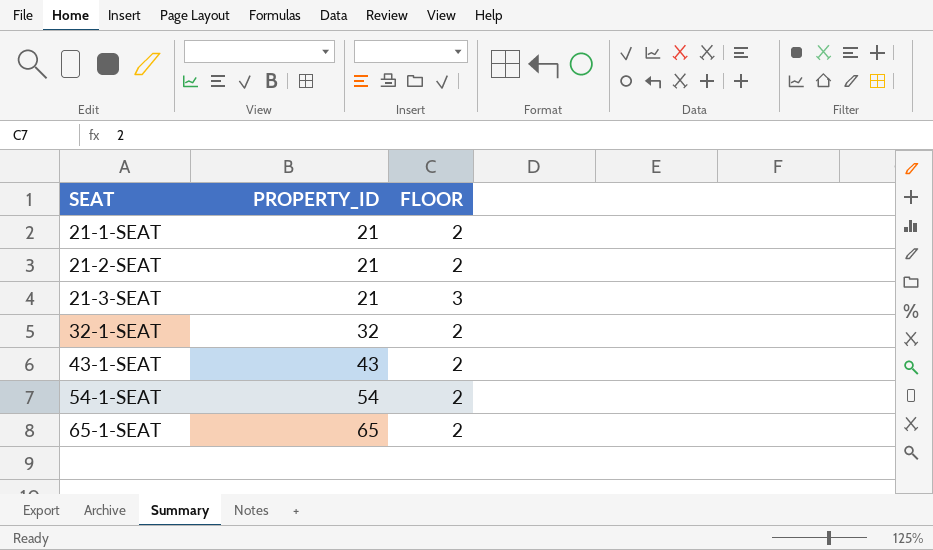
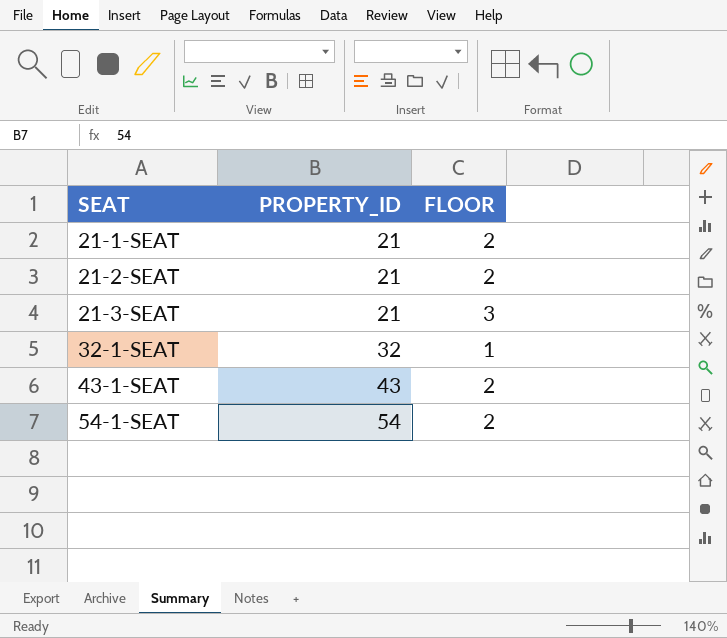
row 65-1-SEAT: 65 | 2 -> none
32-1-SEAT | FLOOR: 2 -> 1

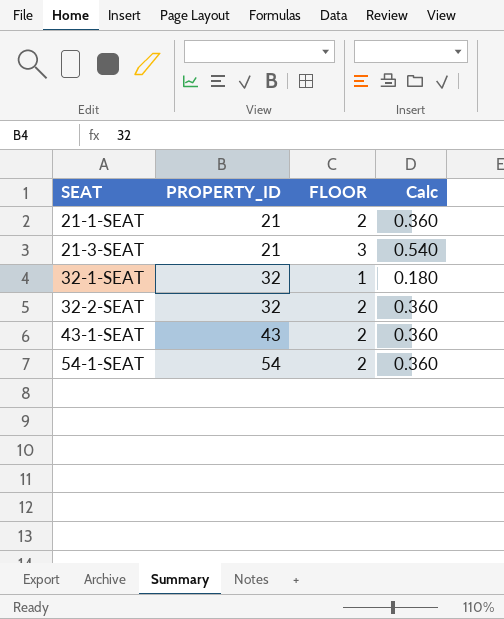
column Calc | formula: none -> [FLOOR] * 0.18
row 21-2-SEAT: 21 | 2 -> none
row 32-2-SEAT: none -> 32 | 2 | 0.360

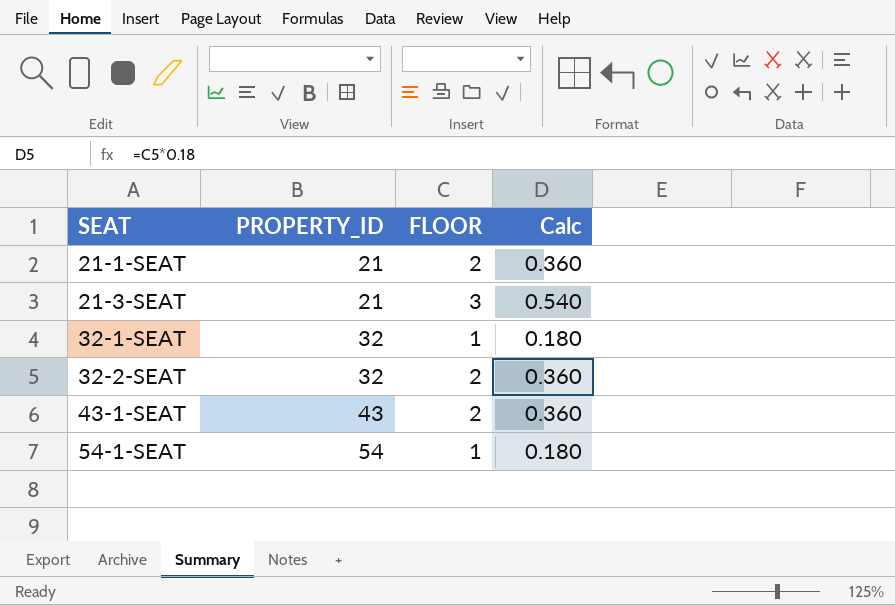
54-1-SEAT | FLOOR: 2 -> 1
54-1-SEAT | Calc: 0.360 -> 0.180

